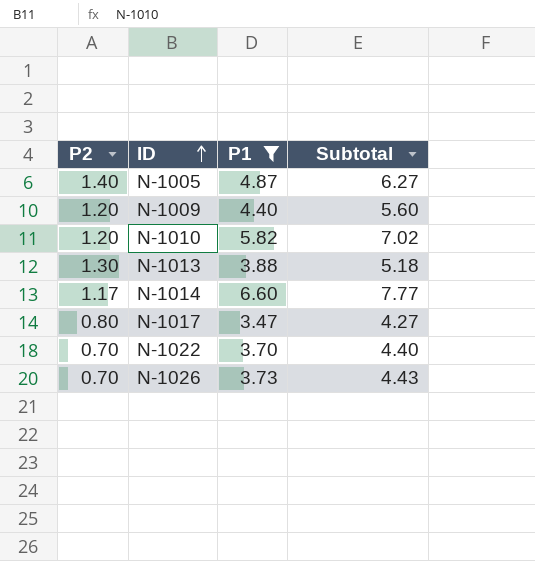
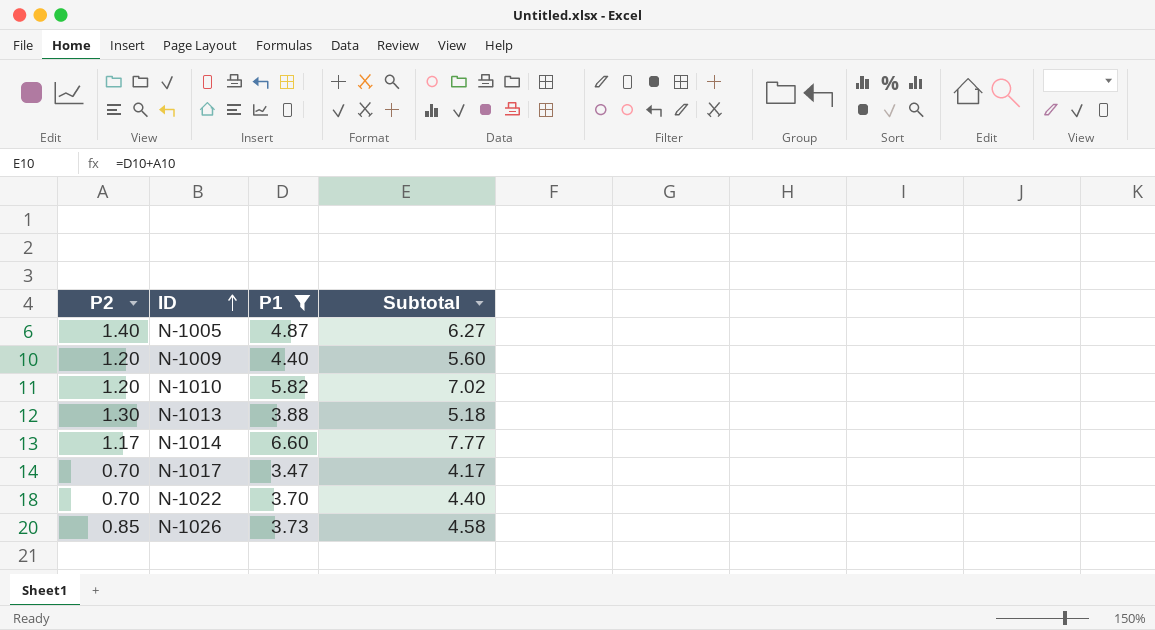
N-1017 | P2: 0.80 -> 0.70
N-1017 | Subtotal: 4.27 -> 4.17
N-1026 | P2: 0.70 -> 0.85
N-1026 | Subtotal: 4.43 -> 4.58

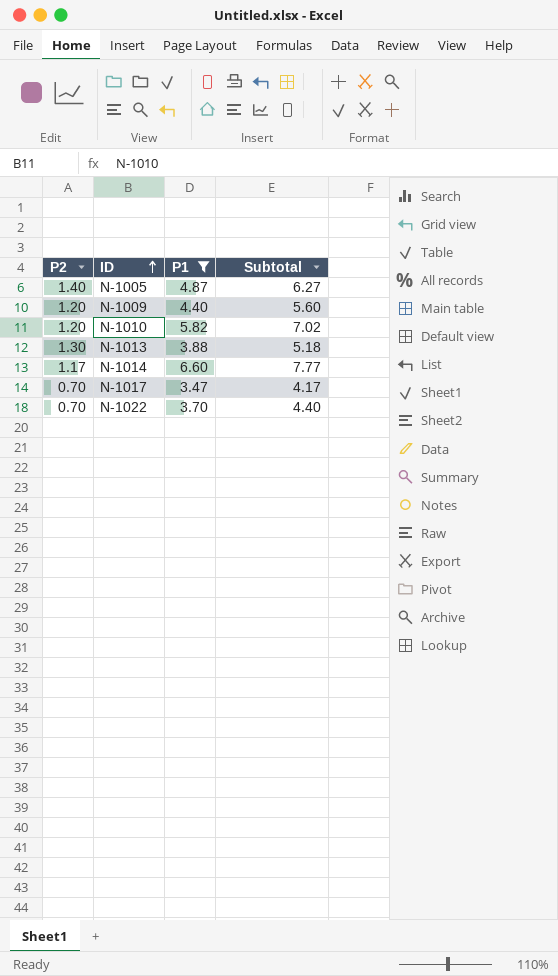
row N-1026: 0.85 | 3.73 | 4.58 -> none

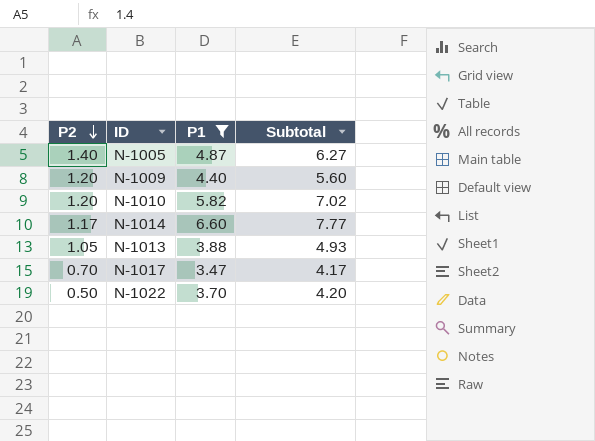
row order: ID ascending -> P2 descending
N-1013 | P2: 1.30 -> 1.05
N-1013 | Subtotal: 5.18 -> 4.93
N-1022 | P2: 0.70 -> 0.50
N-1022 | Subtotal: 4.40 -> 4.20

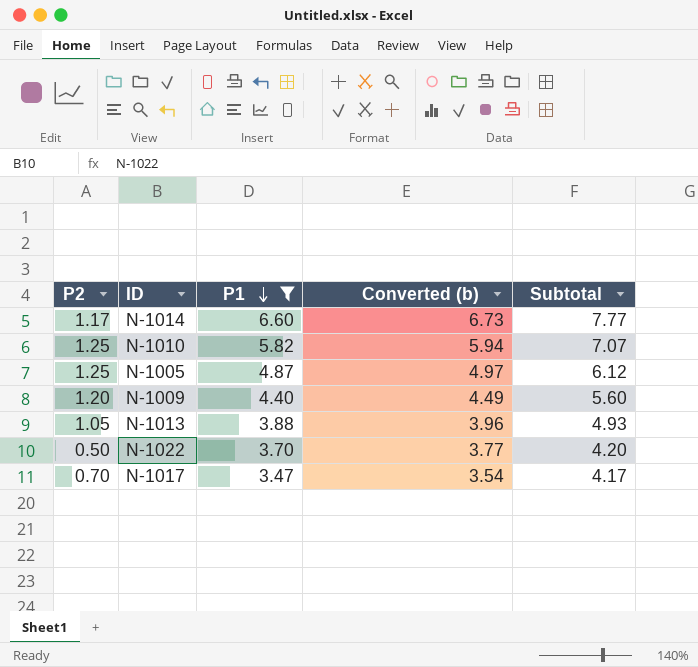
row order: P2 descending -> P1 descending
column Converted (b) | formula: none -> [P1] * 1.02
N-1010 | P2: 1.20 -> 1.25
N-1010 | Subtotal: 7.02 -> 7.07
N-1005 | P2: 1.40 -> 1.25
N-1005 | Subtotal: 6.27 -> 6.12

